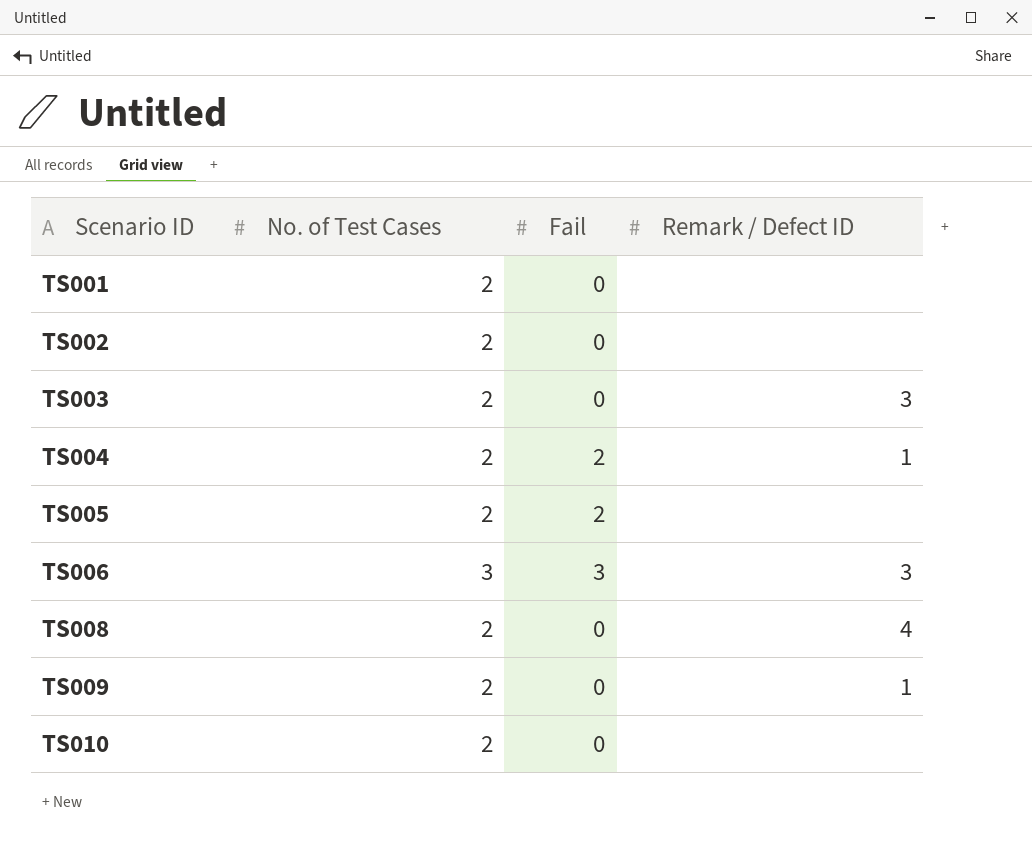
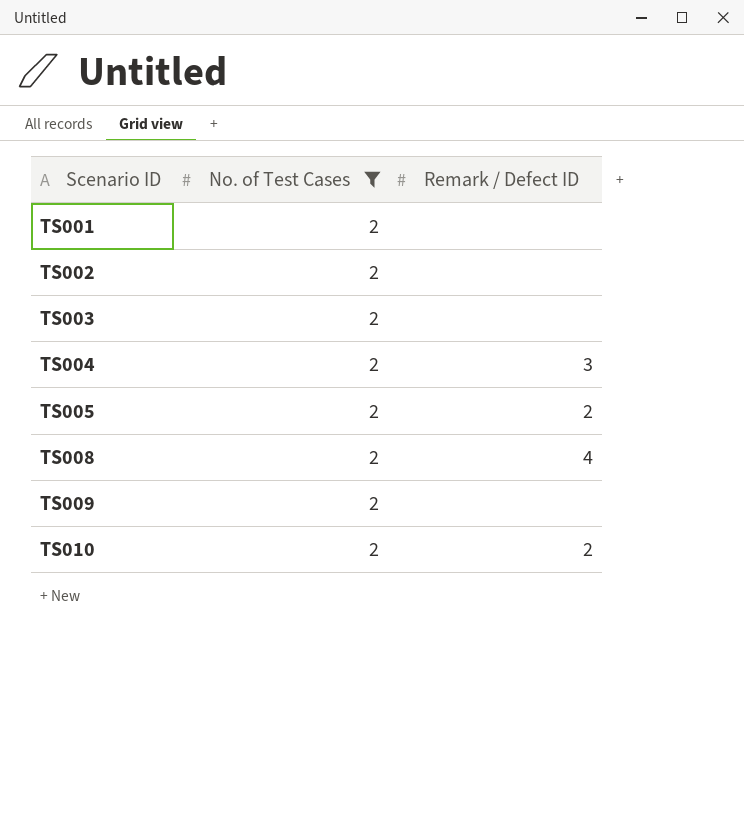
filter: none -> No. of Test Cases = 2
column Fail | position: 3 -> none
TS003 | Remark / Defect ID: 3 -> none
TS004 | Remark / Defect ID: 1 -> 3
TS005 | Remark / Defect ID: none -> 2
TS009 | Remark / Defect ID: 1 -> none
TS010 | Remark / Defect ID: none -> 2

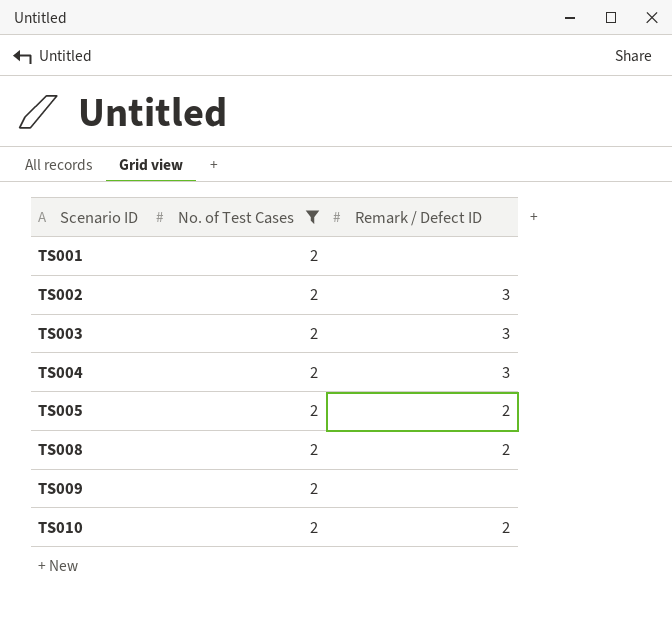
TS002 | Remark / Defect ID: none -> 3
TS003 | Remark / Defect ID: none -> 3
TS008 | Remark / Defect ID: 4 -> 2

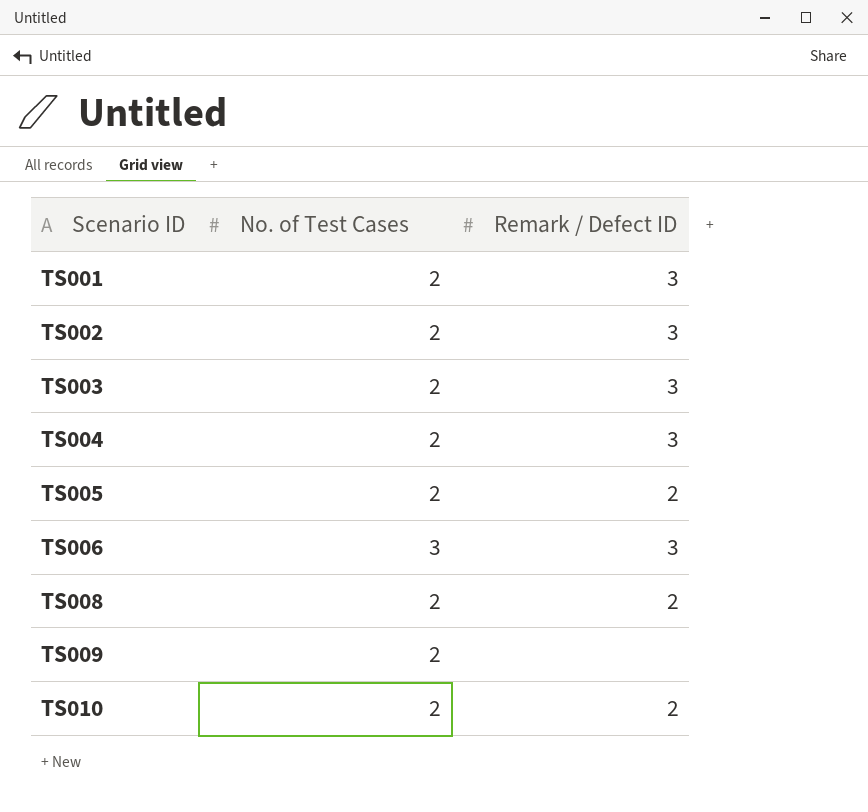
filter: No. of Test Cases = 2 -> none
TS001 | Remark / Defect ID: none -> 3

